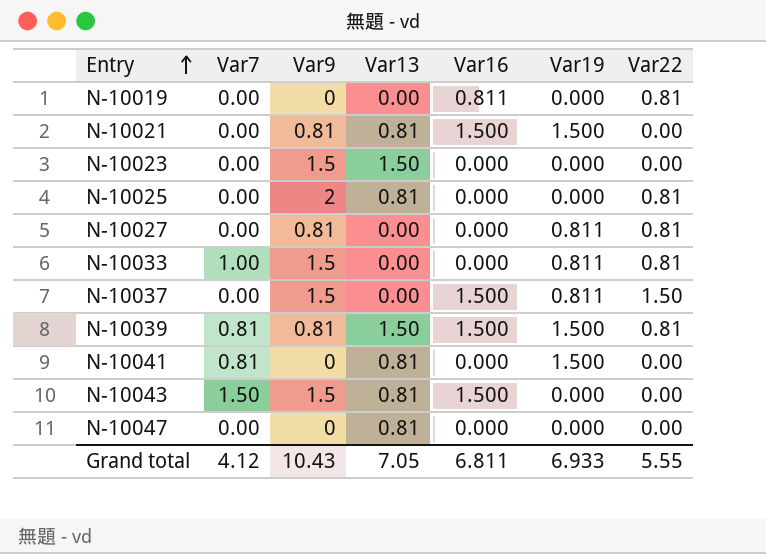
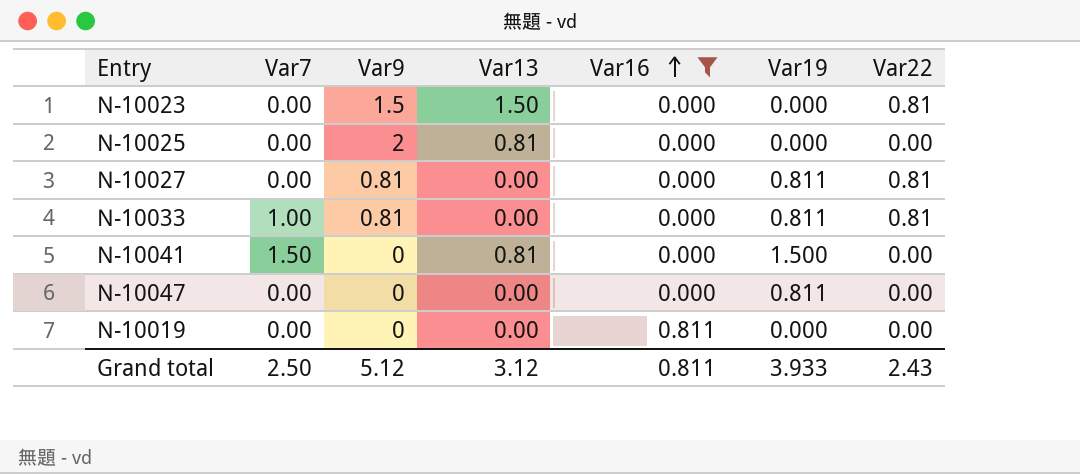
filter: none -> Var16 != 1.500
row order: Entry ascending -> Var16 ascending
N-10023 | Var22: 0.00 -> 0.81
N-10025 | Var22: 0.81 -> 0.00
N-10033 | Var9: 1.5 -> 0.81
N-10041 | Var7: 0.81 -> 1.50
N-10047 | Var13: 0.81 -> 0.00
N-10047 | Var19: 0.000 -> 0.811
N-10019 | Var22: 0.81 -> 0.00
Grand total | Var7: 4.12 -> 2.50
Grand total | Var9: 10.43 -> 5.12
Grand total | Var13: 7.05 -> 3.12
Grand total | Var16: 6.811 -> 0.811
Grand total | Var19: 6.933 -> 3.933
Grand total | Var22: 5.55 -> 2.43

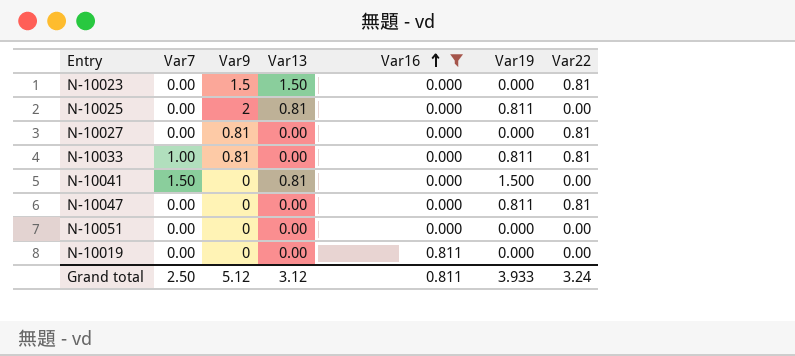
N-10025 | Var19: 0.000 -> 0.811
N-10027 | Var19: 0.811 -> 0.000
N-10047 | Var22: 0.00 -> 0.81
row N-10051: none -> 0.00 | 0 | 0.00 | 0.000 | 0.000 | 0.00
Grand total | Var22: 2.43 -> 3.24

